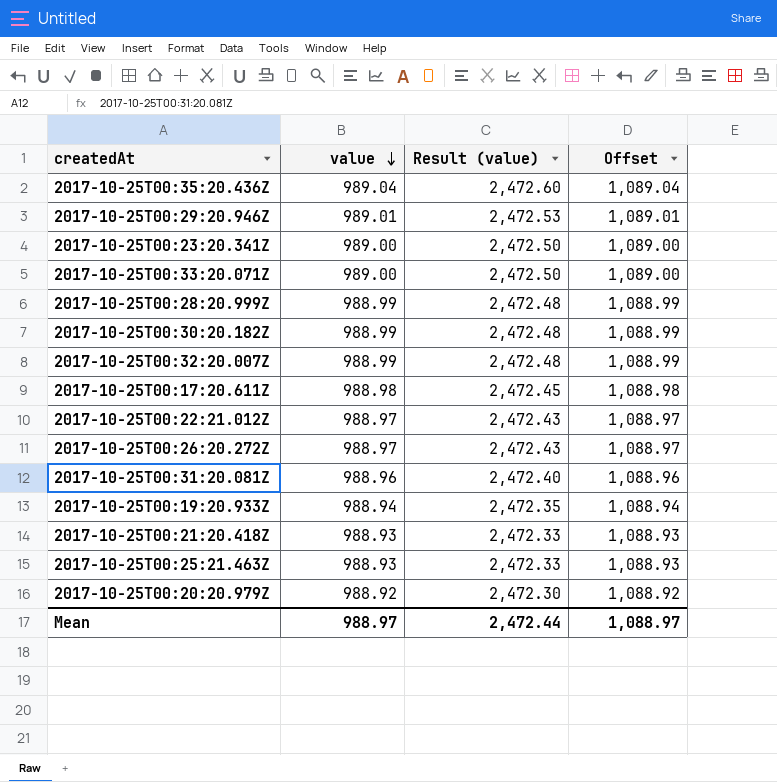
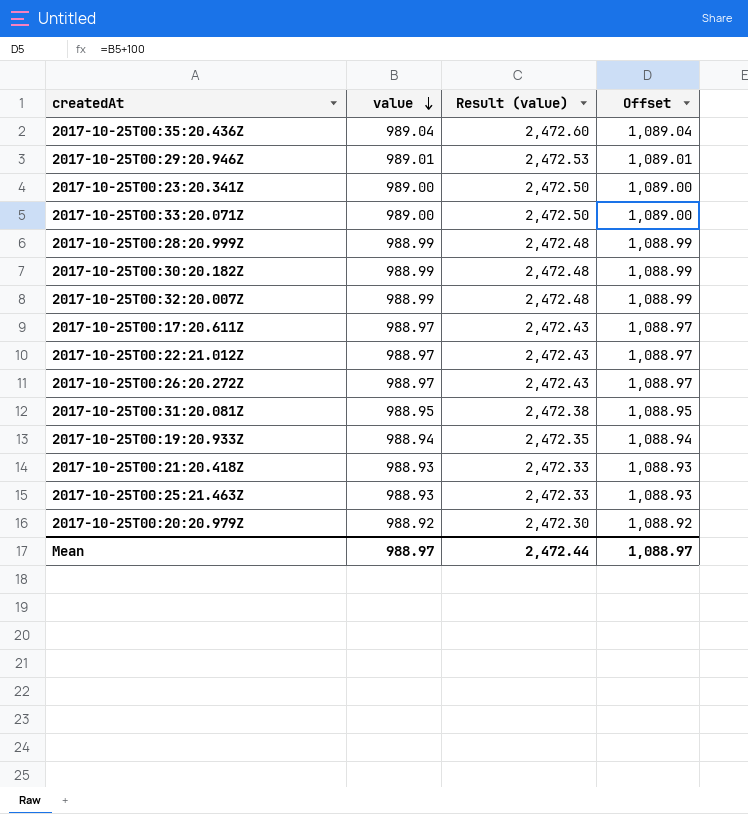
2017-10-25T00:17:20.611Z | value: 988.98 -> 988.97
2017-10-25T00:17:20.611Z | Result (value): 2,472.45 -> 2,472.43
2017-10-25T00:17:20.611Z | Offset: 1,088.98 -> 1,088.97
2017-10-25T00:31:20.081Z | value: 988.96 -> 988.95
2017-10-25T00:31:20.081Z | Result (value): 2,472.40 -> 2,472.38
2017-10-25T00:31:20.081Z | Offset: 1,088.96 -> 1,088.95

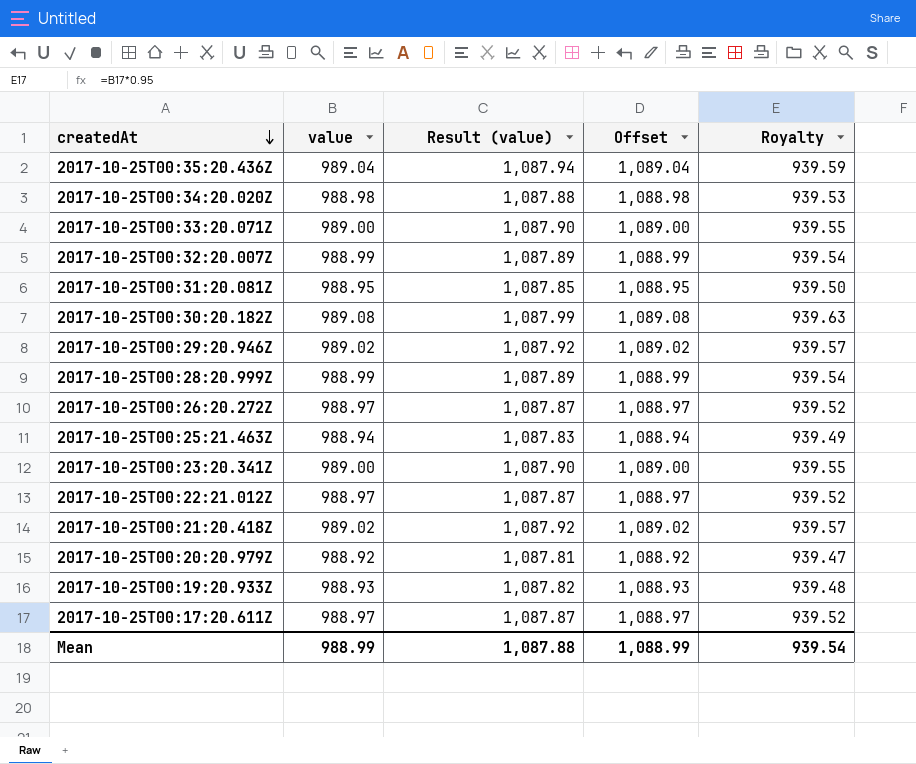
row order: value descending -> createdAt descending
column Result (value) | formula: [value] * 2.5 -> [value] * 1.1
column Royalty | formula: none -> [value] * 0.95
row 2017-10-25T00:34:20.020Z: none -> 988.98 | 1,087.88 | 1,088.98 | 939.53
2017-10-25T00:30:20.182Z | value: 988.99 -> 989.08
2017-10-25T00:30:20.182Z | Offset: 1,088.99 -> 1,089.08
2017-10-25T00:29:20.946Z | value: 989.01 -> 989.02
2017-10-25T00:29:20.946Z | Offset: 1,089.01 -> 1,089.02
2017-10-25T00:25:21.463Z | value: 988.93 -> 988.94
2017-10-25T00:25:21.463Z | Offset: 1,088.93 -> 1,088.94
2017-10-25T00:21:20.418Z | value: 988.93 -> 989.02
2017-10-25T00:21:20.418Z | Offset: 1,088.93 -> 1,089.02
2017-10-25T00:19:20.933Z | value: 988.94 -> 988.93
2017-10-25T00:19:20.933Z | Offset: 1,088.94 -> 1,088.93
Mean | value: 988.97 -> 988.99
Mean | Result (value): 2,472.44 -> 1,087.88
Mean | Offset: 1,088.97 -> 1,088.99

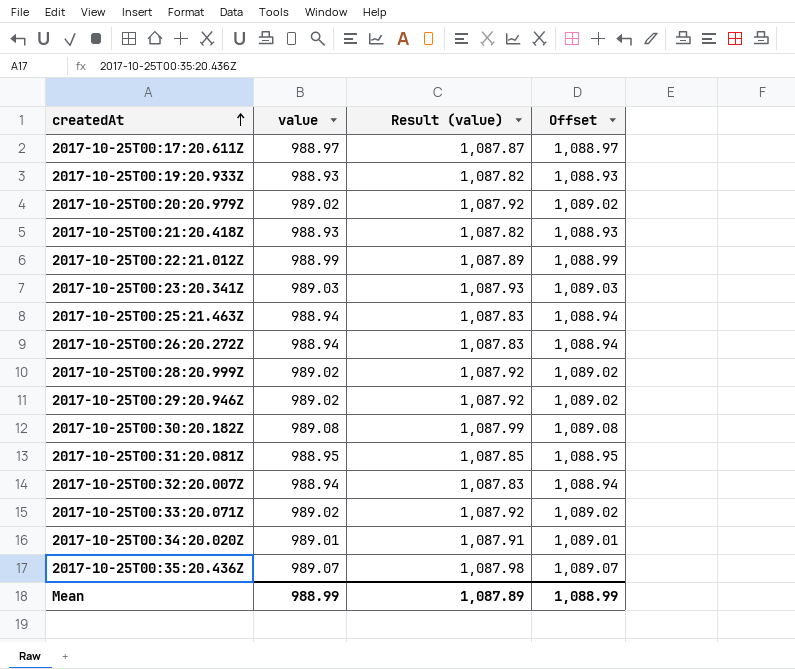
row order: createdAt descending -> createdAt ascending
column Royalty | formula: [value] * 0.95 -> none
2017-10-25T00:20:20.979Z | value: 988.92 -> 989.02
2017-10-25T00:20:20.979Z | Result (value): 1,087.81 -> 1,087.92
2017-10-25T00:20:20.979Z | Offset: 1,088.92 -> 1,089.02
2017-10-25T00:21:20.418Z | value: 989.02 -> 988.93
2017-10-25T00:21:20.418Z | Result (value): 1,087.92 -> 1,087.82
2017-10-25T00:21:20.418Z | Offset: 1,089.02 -> 1,088.93
2017-10-25T00:22:21.012Z | value: 988.97 -> 988.99
2017-10-25T00:22:21.012Z | Result (value): 1,087.87 -> 1,087.89
2017-10-25T00:22:21.012Z | Offset: 1,088.97 -> 1,088.99
2017-10-25T00:23:20.341Z | value: 989.00 -> 989.03
2017-10-25T00:23:20.341Z | Result (value): 1,087.90 -> 1,087.93
2017-10-25T00:23:20.341Z | Offset: 1,089.00 -> 1,089.03
2017-10-25T00:26:20.272Z | value: 988.97 -> 988.94
2017-10-25T00:26:20.272Z | Result (value): 1,087.87 -> 1,087.83
2017-10-25T00:26:20.272Z | Offset: 1,088.97 -> 1,088.94
2017-10-25T00:28:20.999Z | value: 988.99 -> 989.02
2017-10-25T00:28:20.999Z | Result (value): 1,087.89 -> 1,087.92
2017-10-25T00:28:20.999Z | Offset: 1,088.99 -> 1,089.02
2017-10-25T00:32:20.007Z | value: 988.99 -> 988.94
2017-10-25T00:32:20.007Z | Result (value): 1,087.89 -> 1,087.83
2017-10-25T00:32:20.007Z | Offset: 1,088.99 -> 1,088.94
2017-10-25T00:33:20.071Z | value: 989.00 -> 989.02
2017-10-25T00:33:20.071Z | Result (value): 1,087.90 -> 1,087.92
2017-10-25T00:33:20.071Z | Offset: 1,089.00 -> 1,089.02
2017-10-25T00:34:20.020Z | value: 988.98 -> 989.01
2017-10-25T00:34:20.020Z | Result (value): 1,087.88 -> 1,087.91
2017-10-25T00:34:20.020Z | Offset: 1,088.98 -> 1,089.01
2017-10-25T00:35:20.436Z | value: 989.04 -> 989.07
2017-10-25T00:35:20.436Z | Result (value): 1,087.94 -> 1,087.98
2017-10-25T00:35:20.436Z | Offset: 1,089.04 -> 1,089.07
Mean | Result (value): 1,087.88 -> 1,087.89

